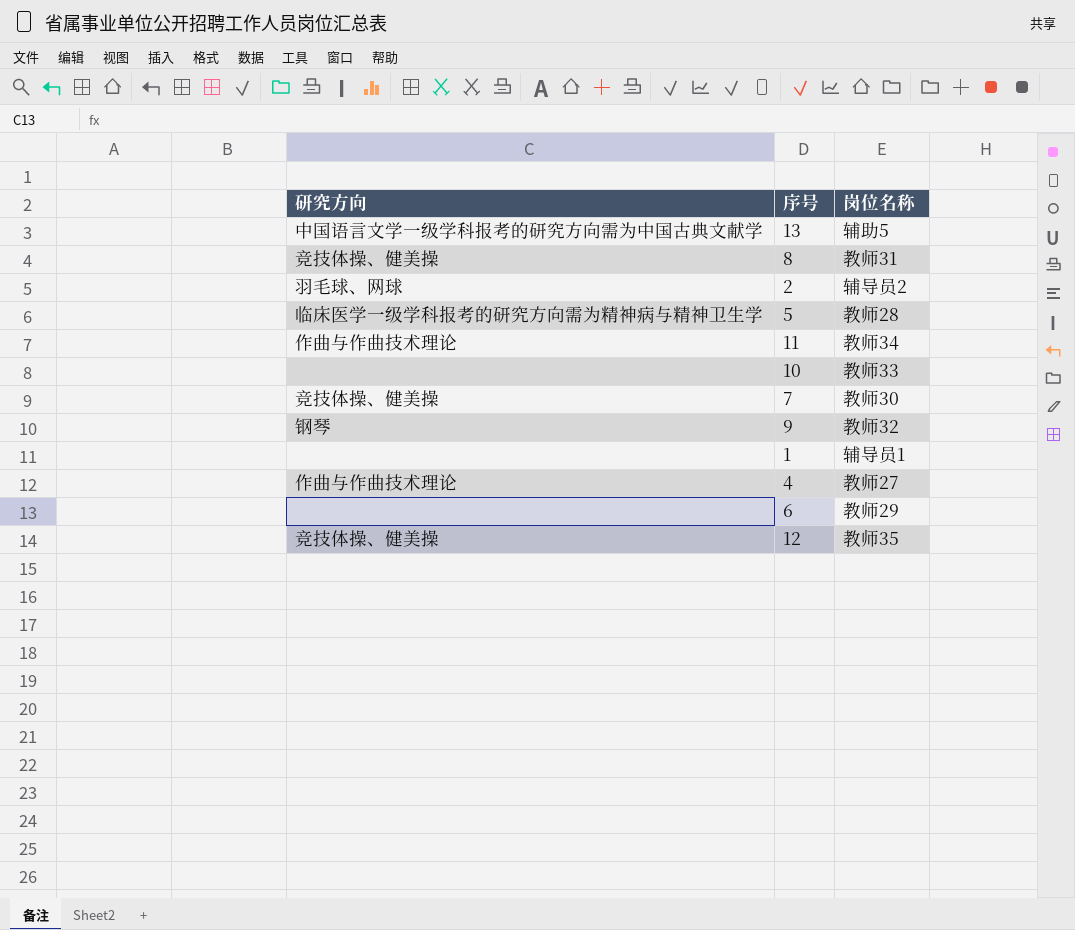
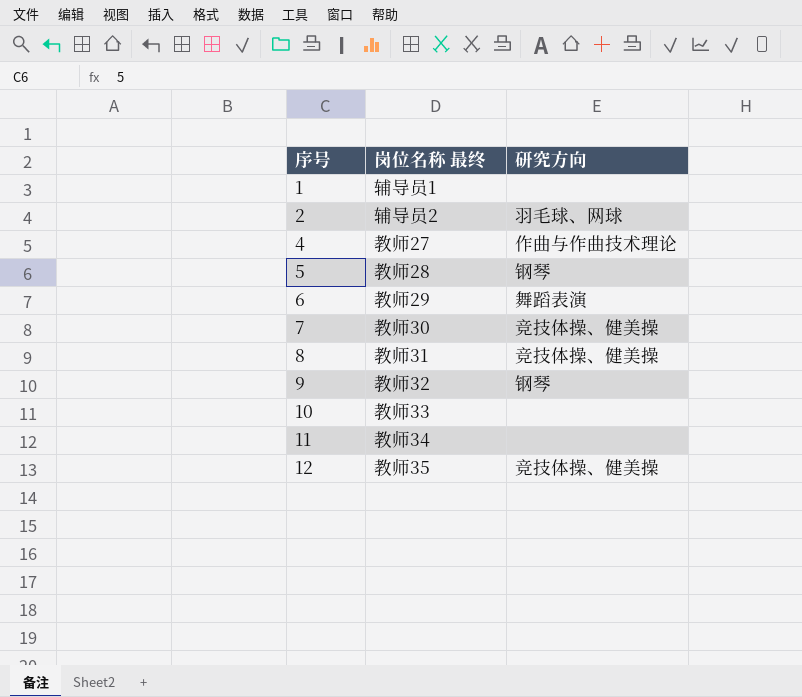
row order: none -> 序号 ascending
column name: 岗位名称 -> 岗位名称 最终
column 研究方向 | position: 1 -> 3
row 13: 中国语言文学一级学科报考的研究方向需为中国古典文献学 | 辅助5 -> none
5 | 研究方向: 临床医学一级学科报考的研究方向需为精神病与精神卫生学 -> 钢琴
6 | 研究方向: none -> 舞蹈表演
11 | 研究方向: 作曲与作曲技术理论 -> none

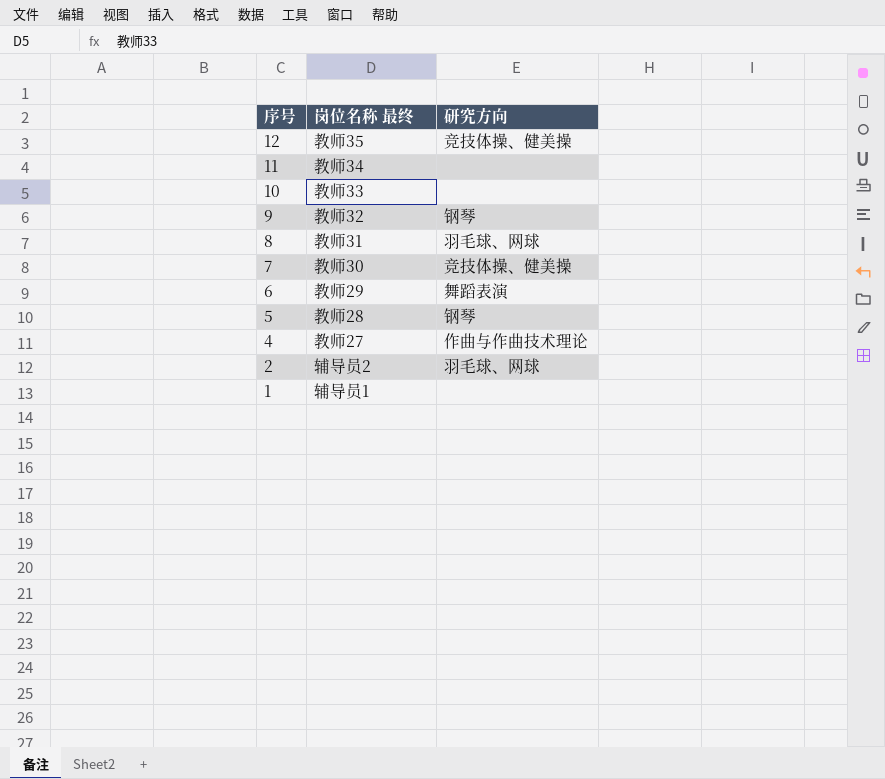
row order: 序号 ascending -> 序号 descending
8 | 研究方向: 竞技体操、健美操 -> 羽毛球、网球

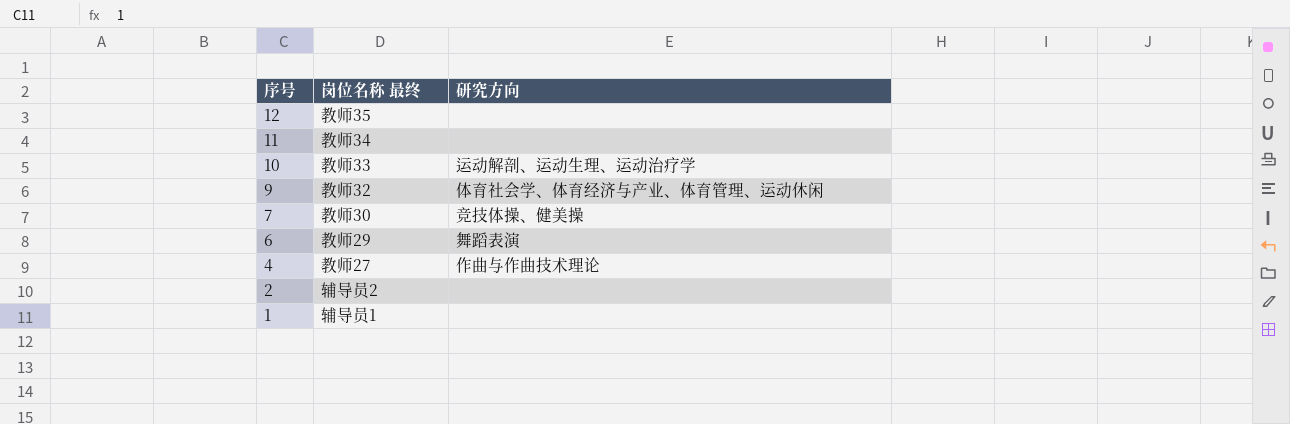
row 8: 教师31 | 羽毛球、网球 -> none
row 5: 教师28 | 钢琴 -> none
12 | 研究方向: 竞技体操、健美操 -> none
10 | 研究方向: none -> 运动解剖、运动生理、运动治疗学
9 | 研究方向: 钢琴 -> 体育社会学、体育经济与产业、体育管理、运动休闲
2 | 研究方向: 羽毛球、网球 -> none

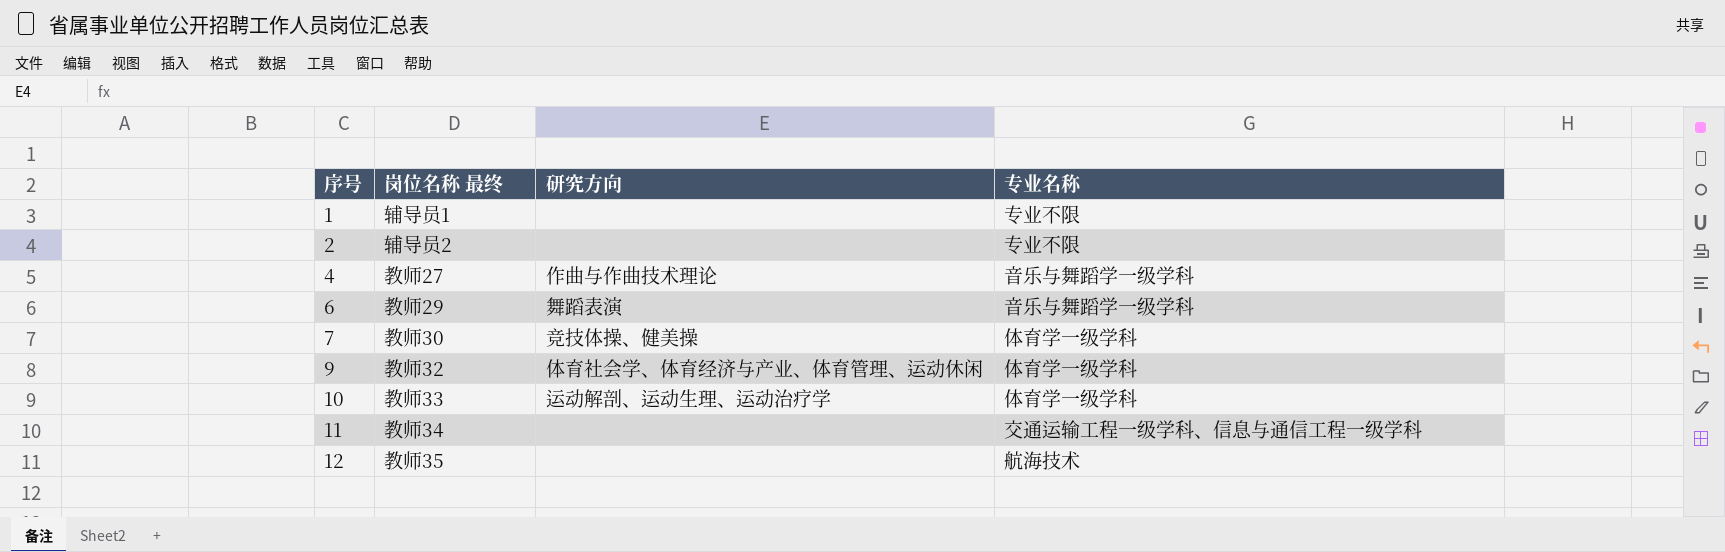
row order: 序号 descending -> 序号 ascending
column 专业名称 | position: none -> 4

